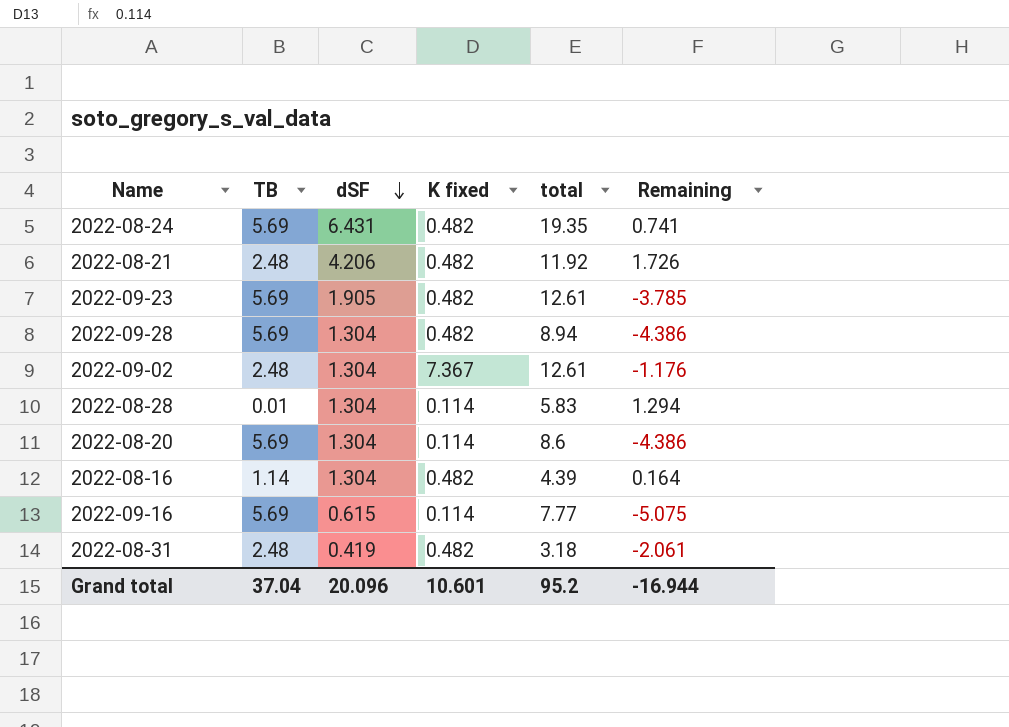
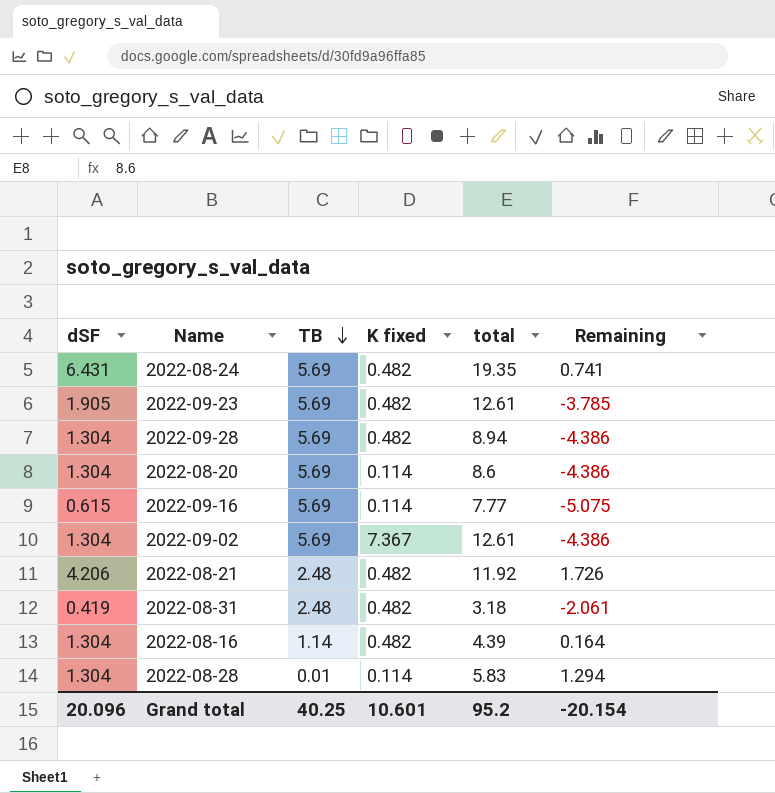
row order: dSF descending -> TB descending
column dSF | position: 3 -> 1
2022-09-02 | TB: 2.48 -> 5.69
2022-09-02 | Remaining: -1.176 -> -4.386
Grand total | TB: 37.04 -> 40.25
Grand total | Remaining: -16.944 -> -20.154

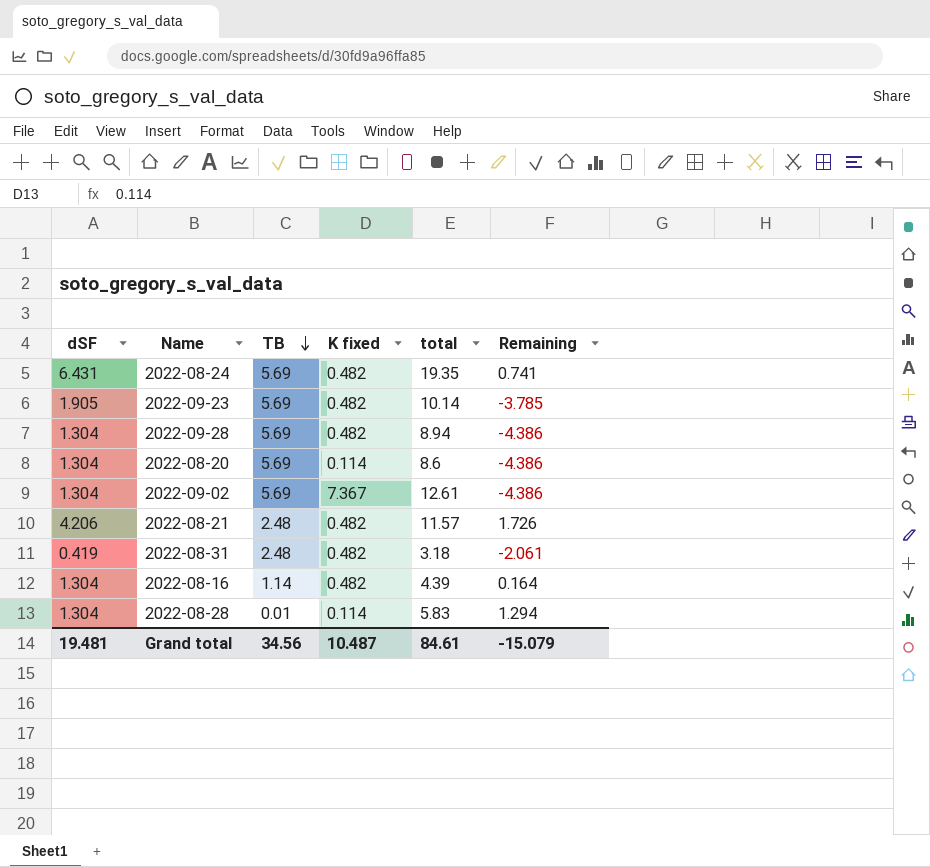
row 2022-09-16: 0.615 | 5.69 | 0.114 | 7.77 | -5.075 -> none
2022-09-23 | total: 12.61 -> 10.14
2022-08-21 | total: 11.92 -> 11.57
Grand total | dSF: 20.096 -> 19.481
Grand total | TB: 40.25 -> 34.56
Grand total | K fixed: 10.601 -> 10.487
Grand total | total: 95.2 -> 84.61
Grand total | Remaining: -20.154 -> -15.079

